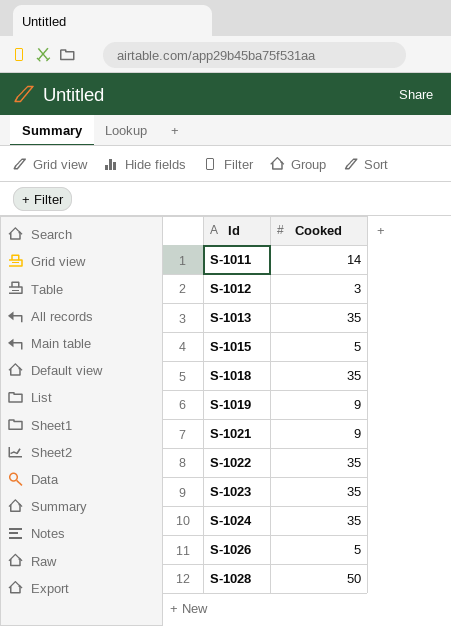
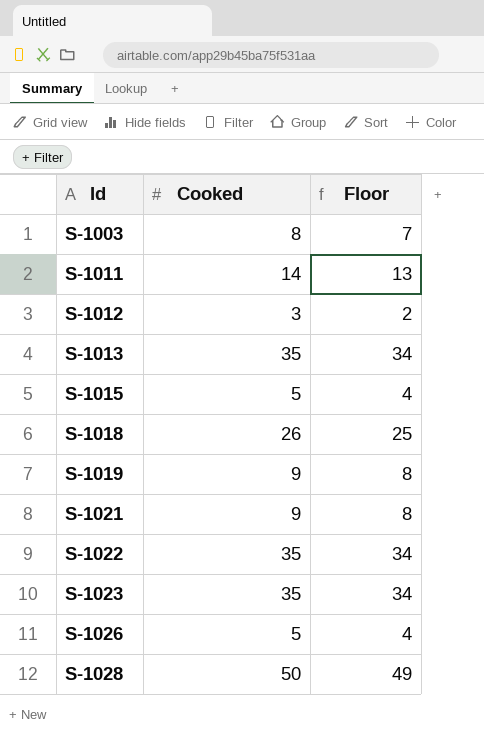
column Floor | formula: none -> [Cooked] - 1
row S-1024: 35 -> none
row S-1003: none -> 8 | 7
S-1018 | Cooked: 35 -> 26

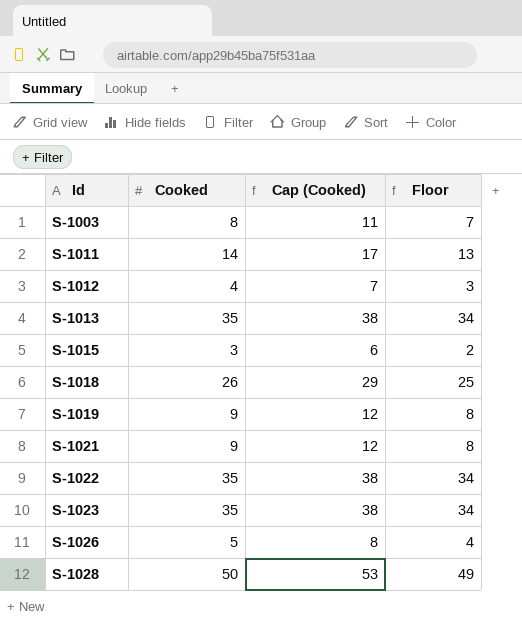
column Cap (Cooked) | formula: none -> [Cooked] + 3
S-1012 | Cooked: 3 -> 4
S-1012 | Floor: 2 -> 3
S-1015 | Cooked: 5 -> 3
S-1015 | Floor: 4 -> 2

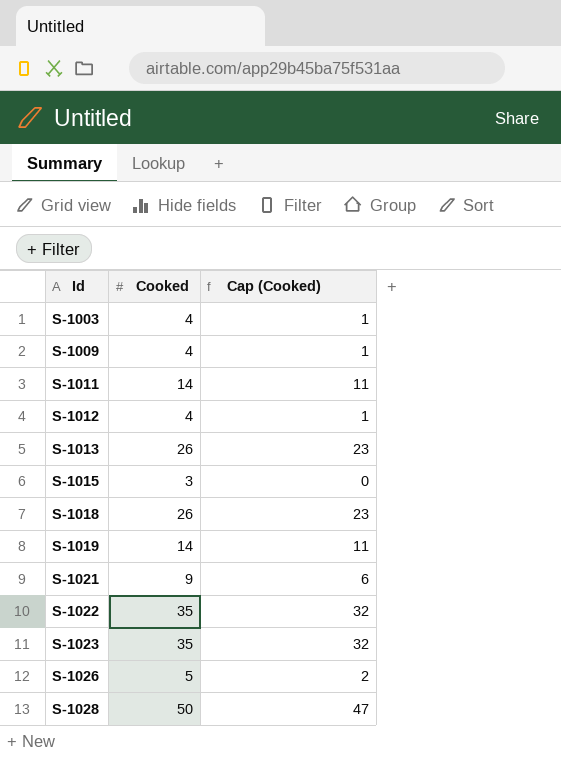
column Floor | formula: [Cooked] - 1 -> none
column Cap (Cooked) | formula: [Cooked] + 3 -> [Cooked] - 3
S-1003 | Cooked: 8 -> 4
row S-1009: none -> 4 | 1
S-1013 | Cooked: 35 -> 26
S-1019 | Cooked: 9 -> 14

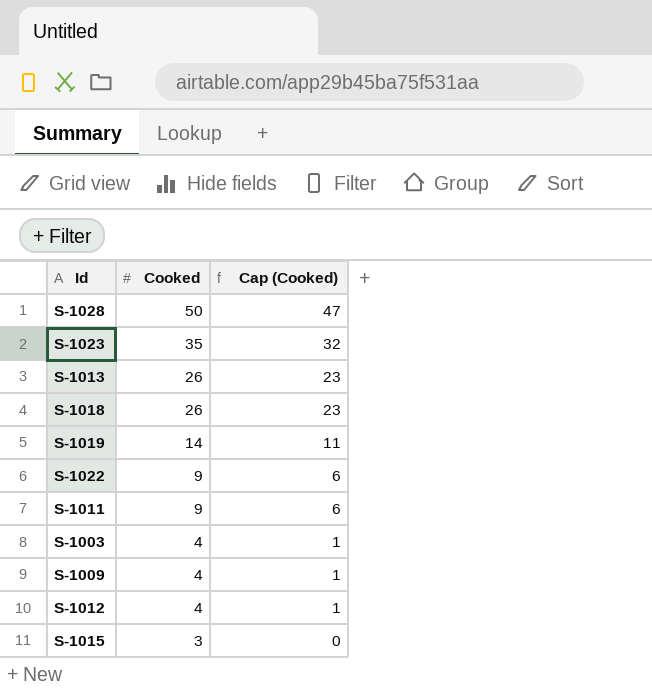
row order: Id ascending -> Cooked descending
row S-1021: 9 | 6 -> none
row S-1026: 5 | 2 -> none
S-1022 | Cooked: 35 -> 9
S-1022 | Cap (Cooked): 32 -> 6
S-1011 | Cooked: 14 -> 9
S-1011 | Cap (Cooked): 11 -> 6

